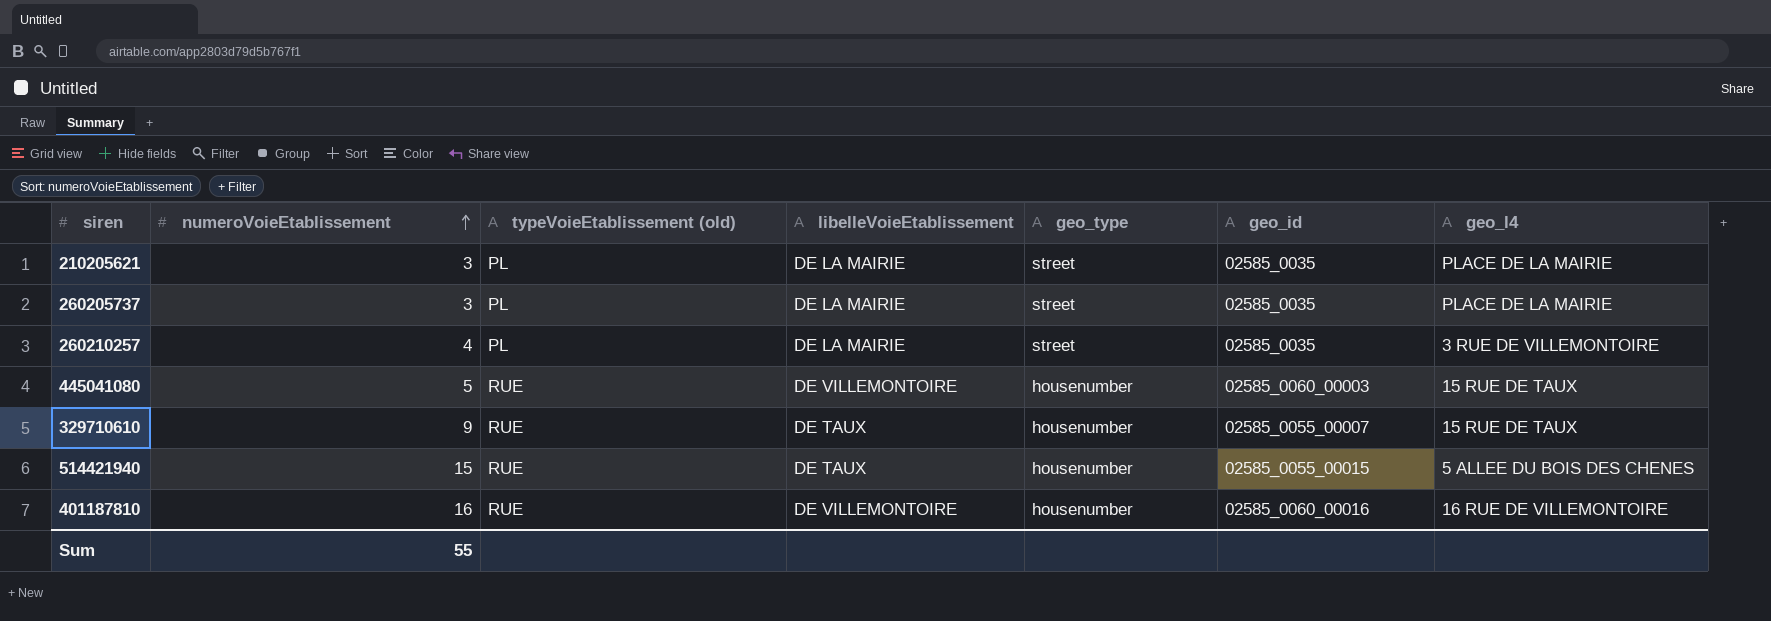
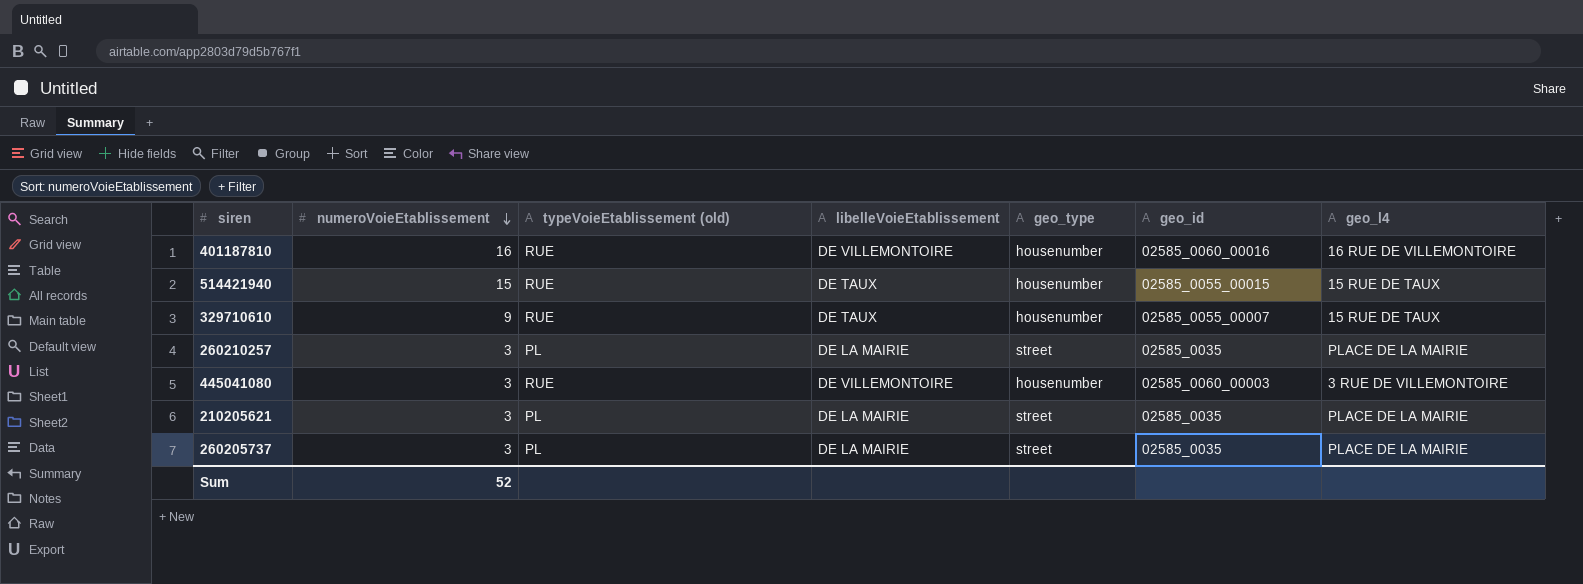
row order: numeroVoieEtablissement ascending -> numeroVoieEtablissement descending
514421940 | geo_l4: 5 ALLEE DU BOIS DES CHENES -> 15 RUE DE TAUX
260210257 | numeroVoieEtablissement: 4 -> 3
260210257 | geo_l4: 3 RUE DE VILLEMONTOIRE -> PLACE DE LA MAIRIE
445041080 | numeroVoieEtablissement: 5 -> 3
445041080 | geo_l4: 15 RUE DE TAUX -> 3 RUE DE VILLEMONTOIRE
Sum | numeroVoieEtablissement: 55 -> 52

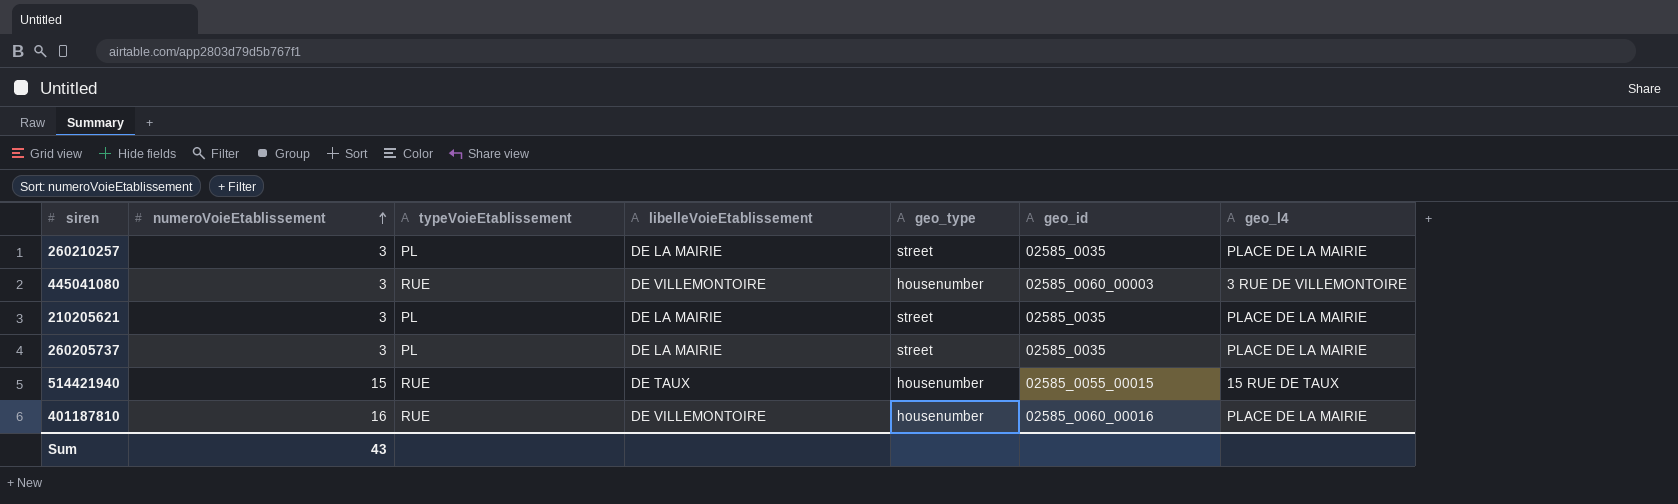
row order: numeroVoieEtablissement descending -> numeroVoieEtablissement ascending
column name: typeVoieEtablissement (old) -> typeVoieEtablissement
row 329710610: 9 | RUE | DE TAUX | housenumber | 02585_0055_00007 | 15 RUE DE TAUX -> none
401187810 | geo_l4: 16 RUE DE VILLEMONTOIRE -> PLACE DE LA MAIRIE
Sum | numeroVoieEtablissement: 52 -> 43

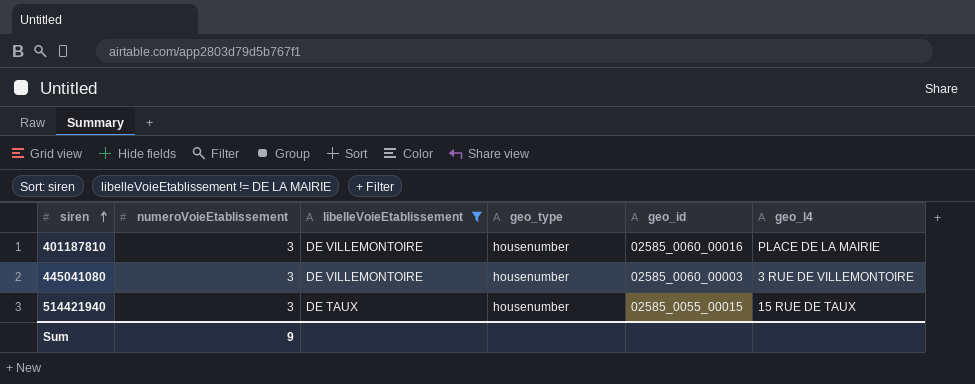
filter: none -> libelleVoieEtablissement != DE LA MAIRIE
row order: numeroVoieEtablissement ascending -> siren ascending
column typeVoieEtablissement | position: 3 -> none
401187810 | numeroVoieEtablissement: 16 -> 3
514421940 | numeroVoieEtablissement: 15 -> 3
Sum | numeroVoieEtablissement: 43 -> 9

